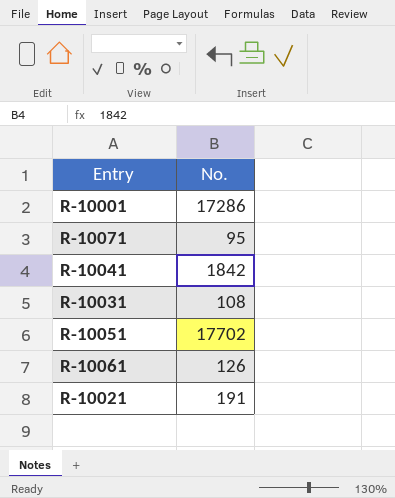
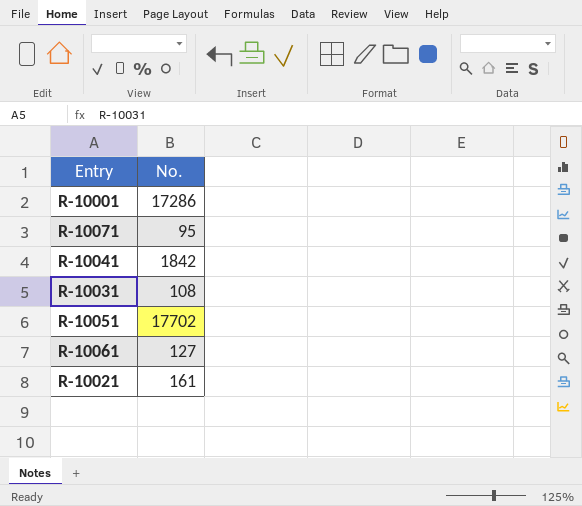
R-10061 | No.: 126 -> 127
R-10021 | No.: 191 -> 161

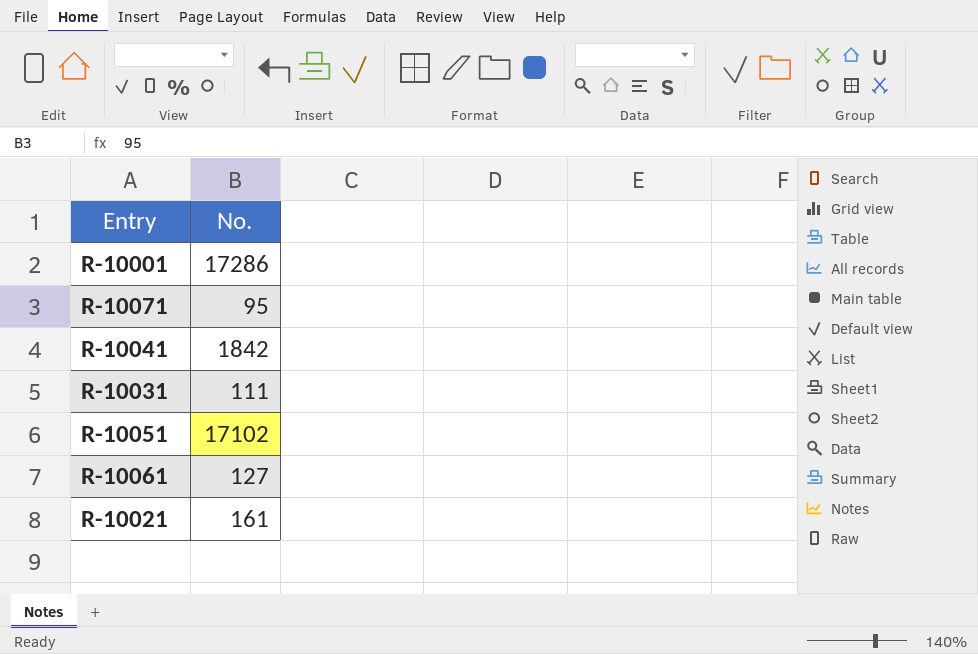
R-10031 | No.: 108 -> 111
R-10051 | No.: 17702 -> 17102

